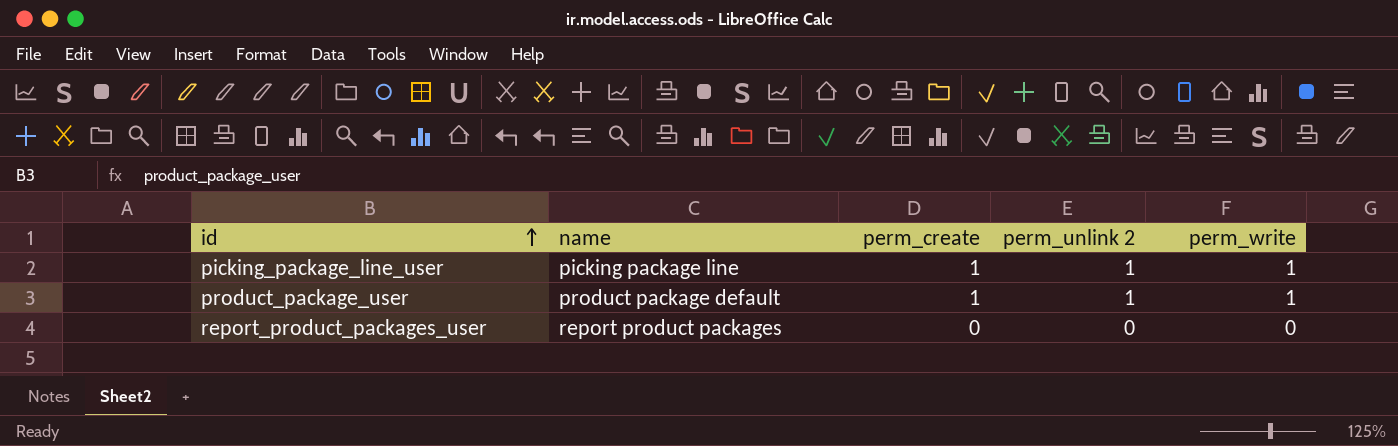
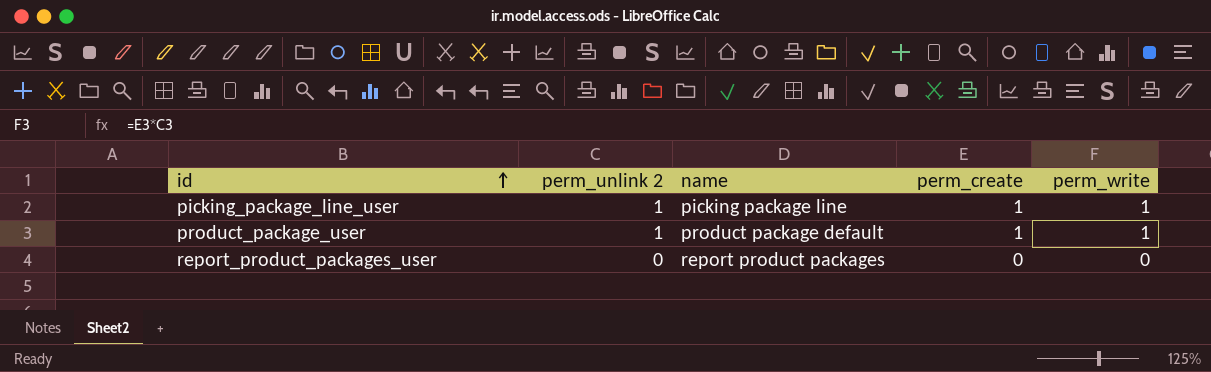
column perm_unlink 2 | position: 4 -> 2

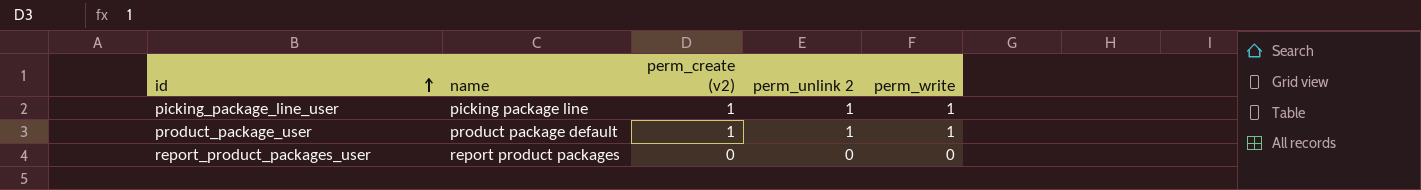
column name: perm_create -> perm_create (v2)
column perm_unlink 2 | position: 2 -> 4

